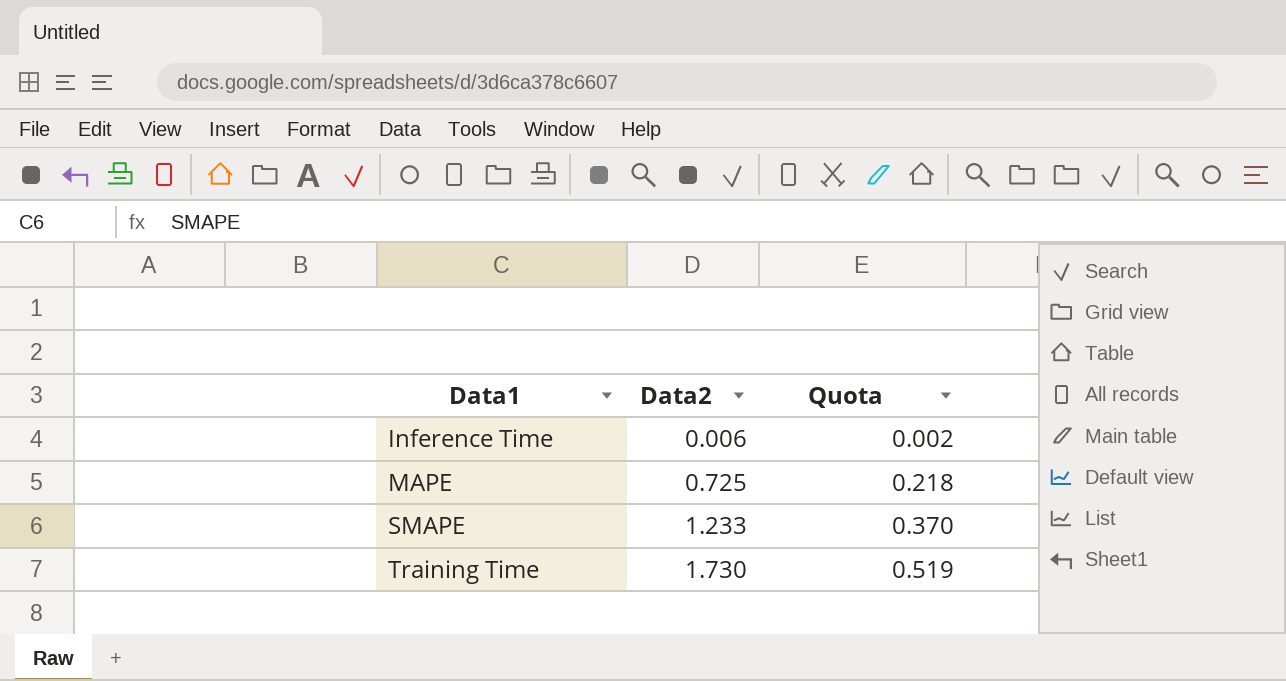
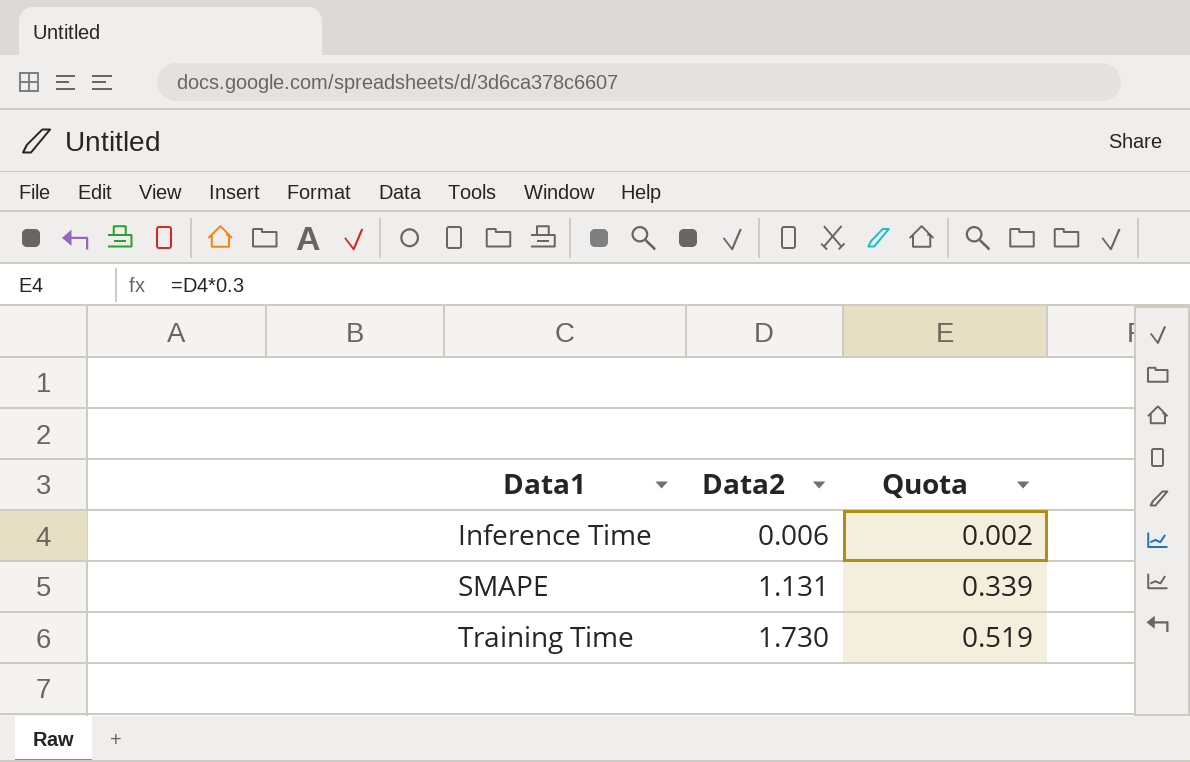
row MAPE: 0.725 | 0.218 -> none
SMAPE | Data2: 1.233 -> 1.131
SMAPE | Quota: 0.370 -> 0.339

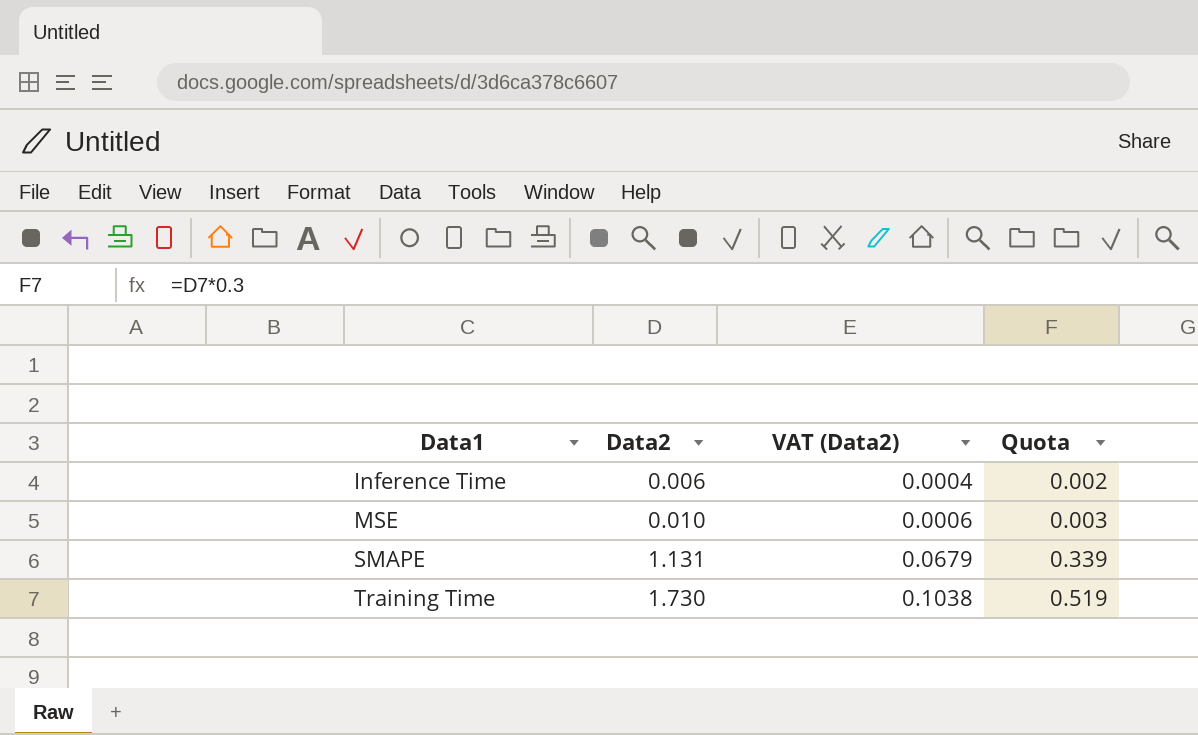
column VAT (Data2) | formula: none -> [Data2] * 0.06
row MSE: none -> 0.010 | 0.0006 | 0.003

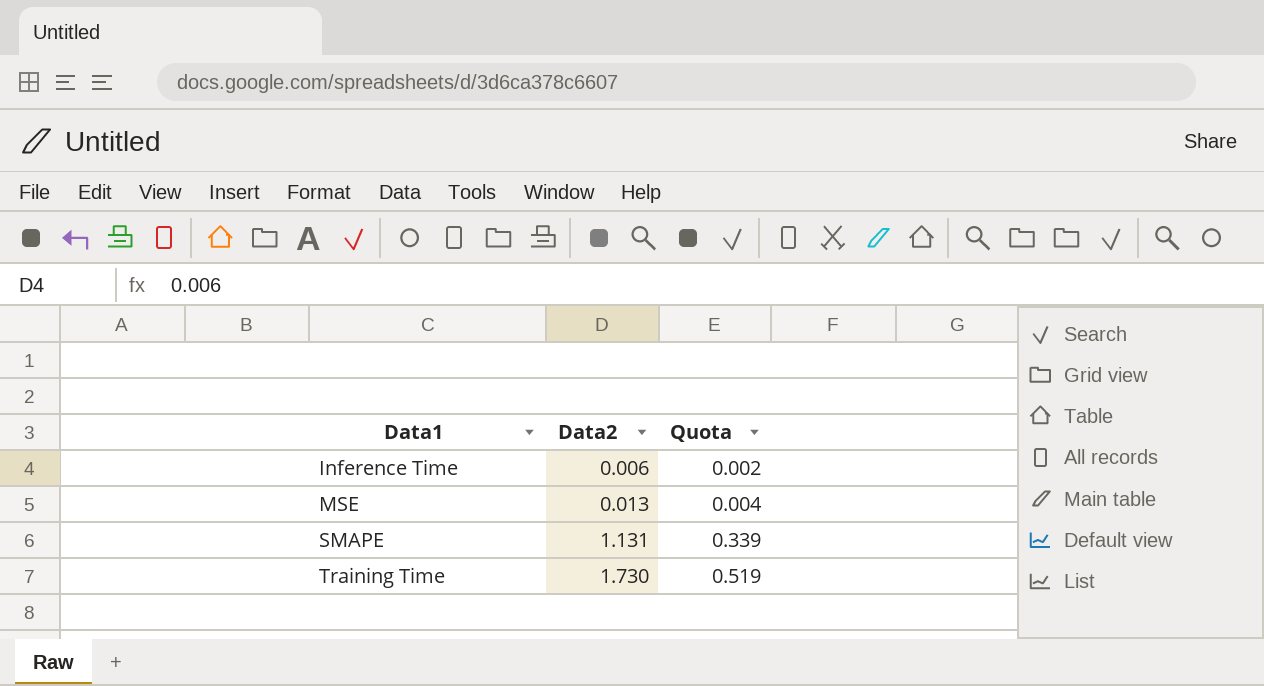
column VAT (Data2) | formula: [Data2] * 0.06 -> none
MSE | Data2: 0.010 -> 0.013
MSE | Quota: 0.003 -> 0.004

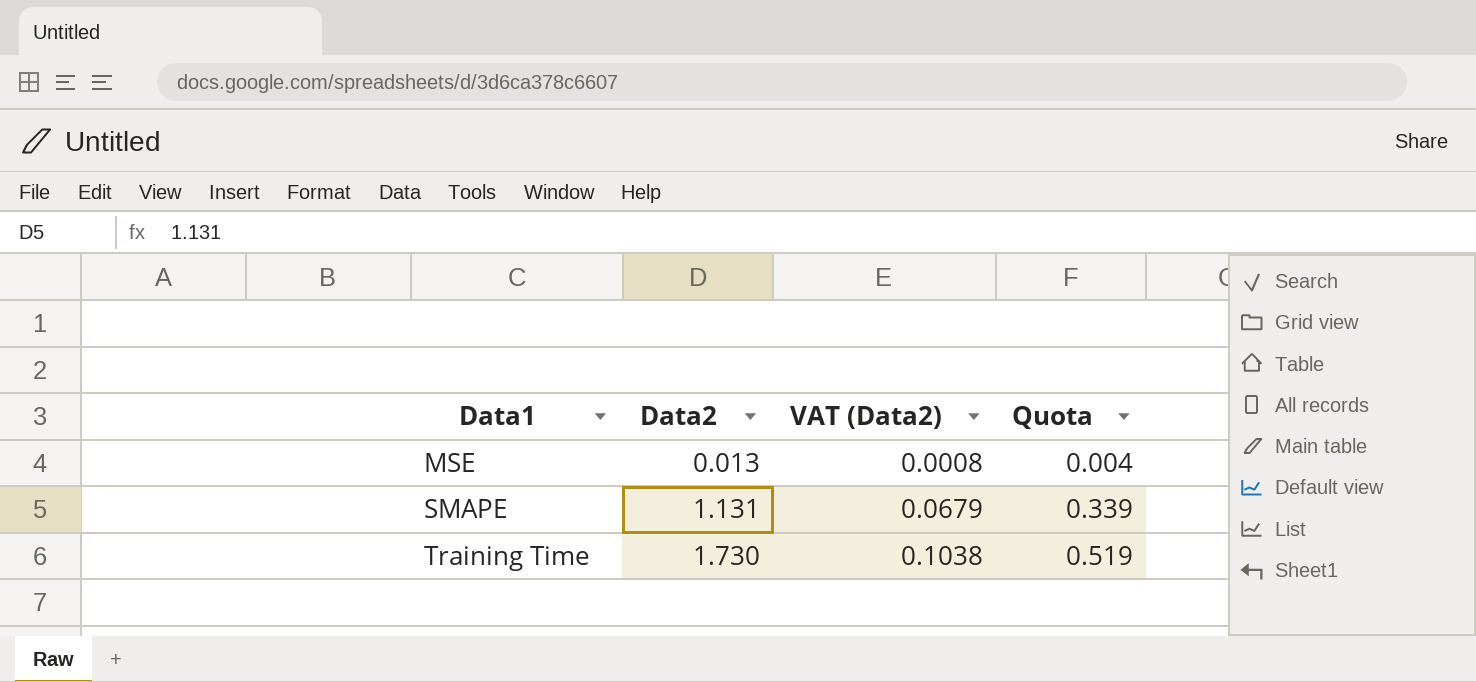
column VAT (Data2) | formula: none -> [Data2] * 0.06
row Inference Time: 0.006 | 0.002 -> none

